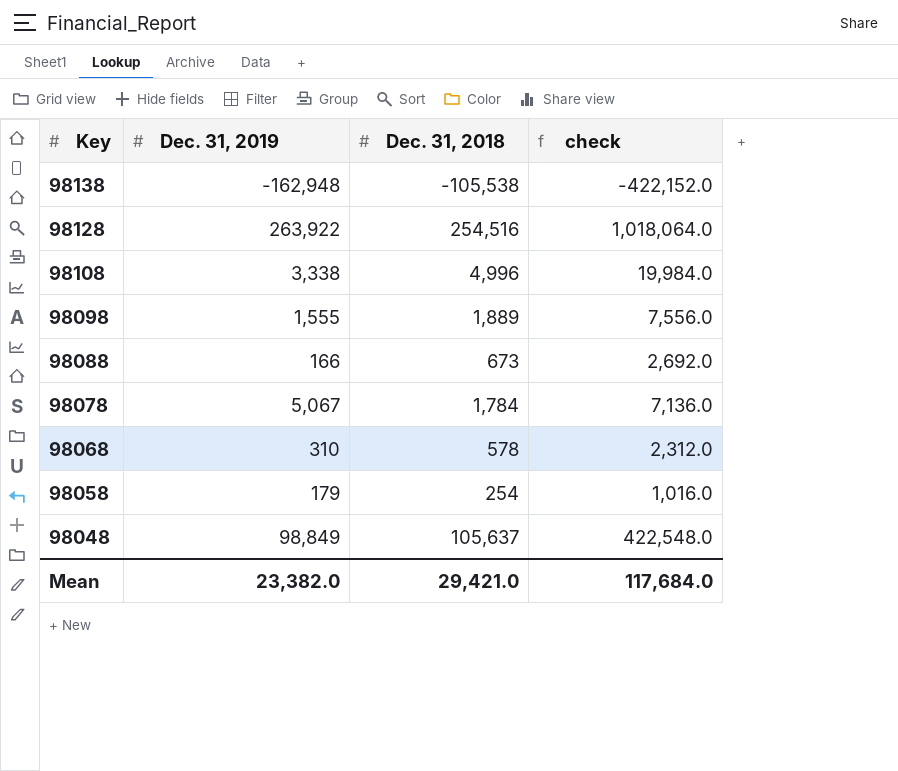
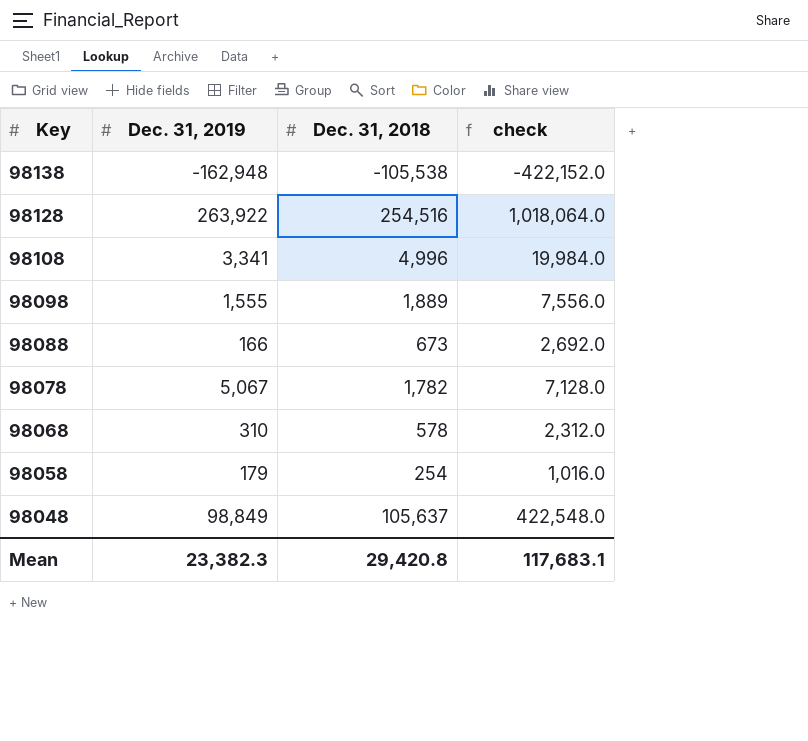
98108 | Dec. 31, 2019: 3,338 -> 3,341
98078 | Dec. 31, 2018: 1,784 -> 1,782
98078 | check: 7,136.0 -> 7,128.0
Mean | Dec. 31, 2019: 23,382.0 -> 23,382.3
Mean | Dec. 31, 2018: 29,421.0 -> 29,420.8
Mean | check: 117,684.0 -> 117,683.1

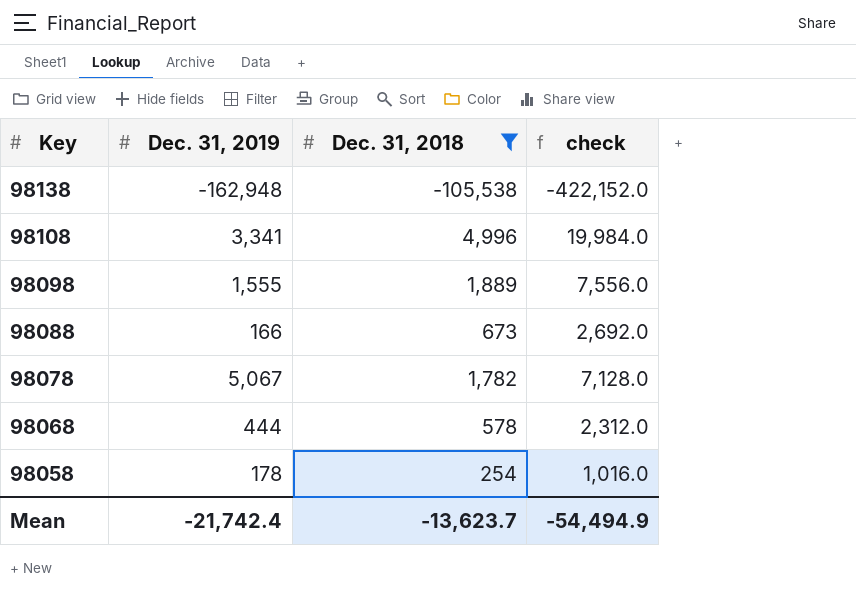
filter: none -> Dec. 31, 2018 <= 4,996
98068 | Dec. 31, 2019: 310 -> 444
98058 | Dec. 31, 2019: 179 -> 178
Mean | Dec. 31, 2019: 23,382.3 -> -21,742.4
Mean | Dec. 31, 2018: 29,420.8 -> -13,623.7
Mean | check: 117,683.1 -> -54,494.9

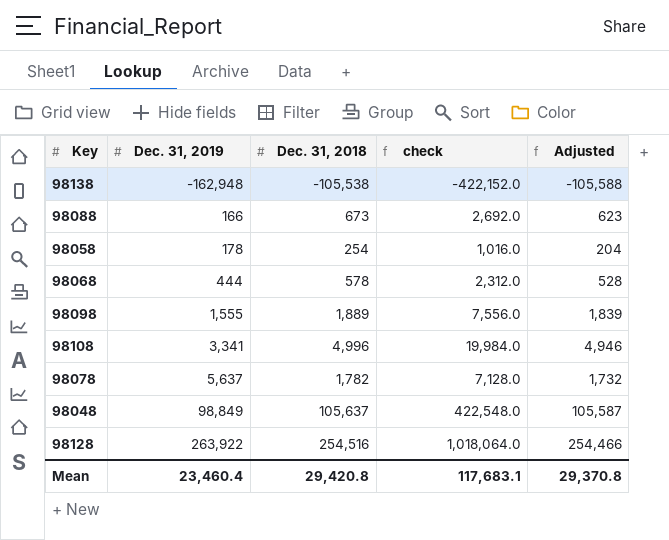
filter: Dec. 31, 2018 <= 4,996 -> none
row order: Key descending -> Dec. 31, 2019 ascending
column Adjusted | formula: none -> [Dec. 31, 2018] - 50
98078 | Dec. 31, 2019: 5,067 -> 5,637
Mean | Dec. 31, 2019: -21,742.4 -> 23,460.4
Mean | Dec. 31, 2018: -13,623.7 -> 29,420.8
Mean | check: -54,494.9 -> 117,683.1

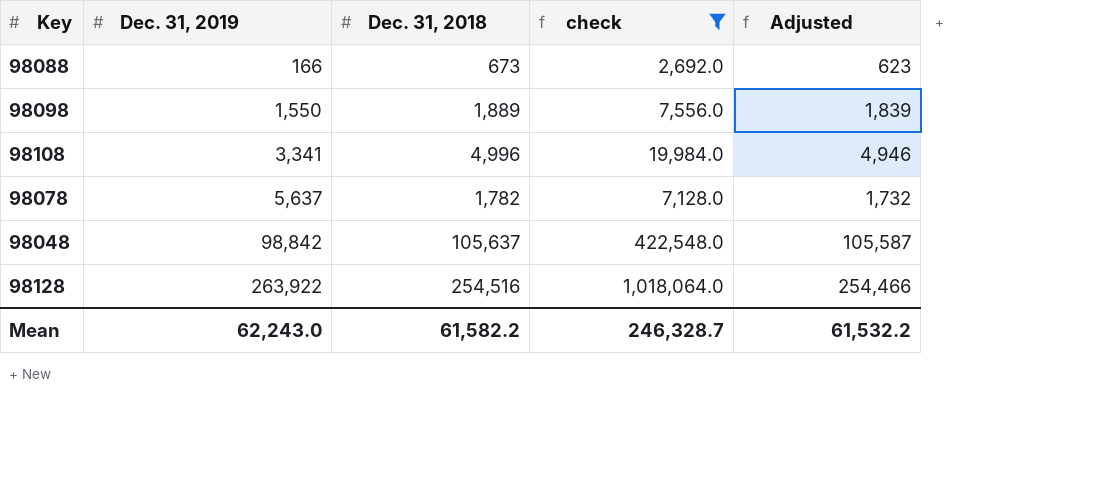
filter: none -> check >= 2,692.0
98098 | Dec. 31, 2019: 1,555 -> 1,550
98048 | Dec. 31, 2019: 98,849 -> 98,842
Mean | Dec. 31, 2019: 23,460.4 -> 62,243.0
Mean | Dec. 31, 2018: 29,420.8 -> 61,582.2
Mean | check: 117,683.1 -> 246,328.7
Mean | Adjusted: 29,370.8 -> 61,532.2

